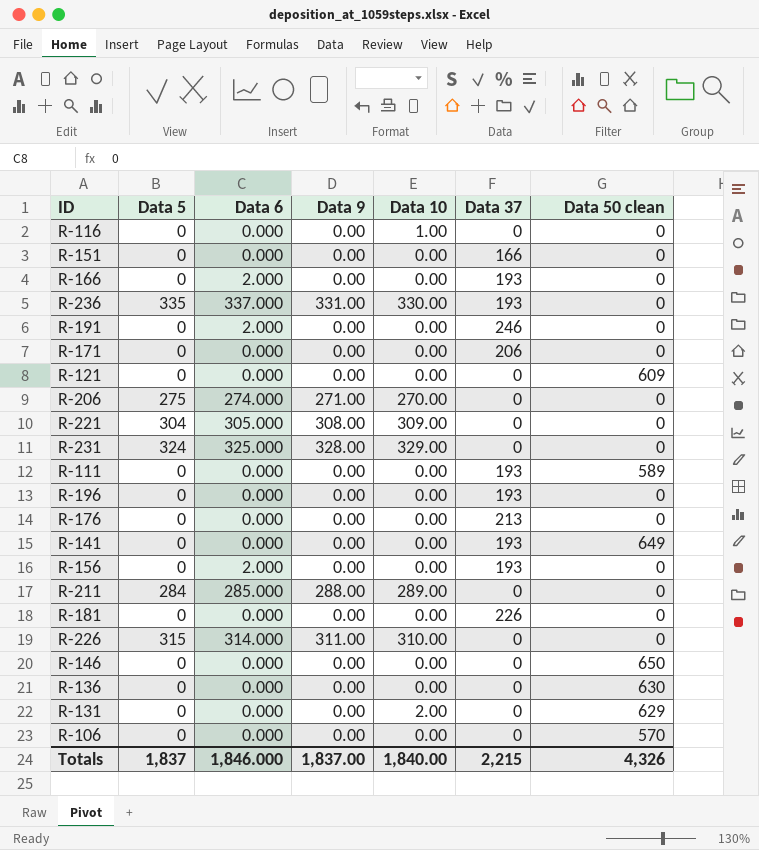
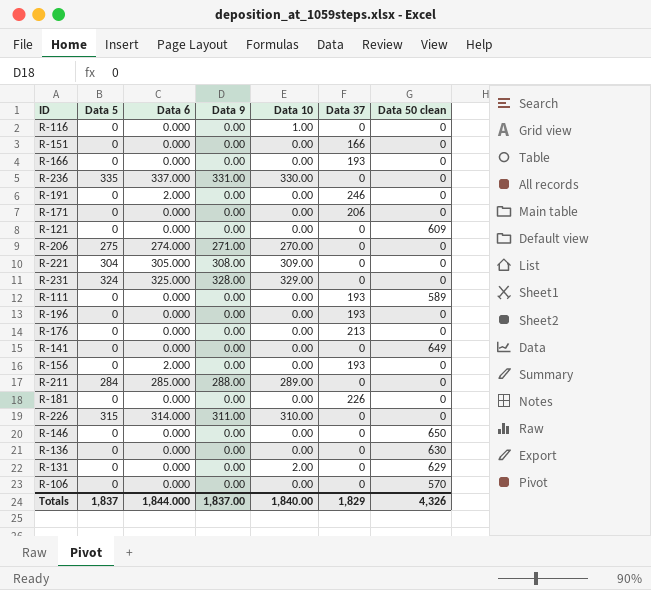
R-166 | Data 6: 2.000 -> 0.000
R-236 | Data 37: 193 -> 0
R-141 | Data 37: 193 -> 0
Totals | Data 6: 1,846.000 -> 1,844.000
Totals | Data 37: 2,215 -> 1,829

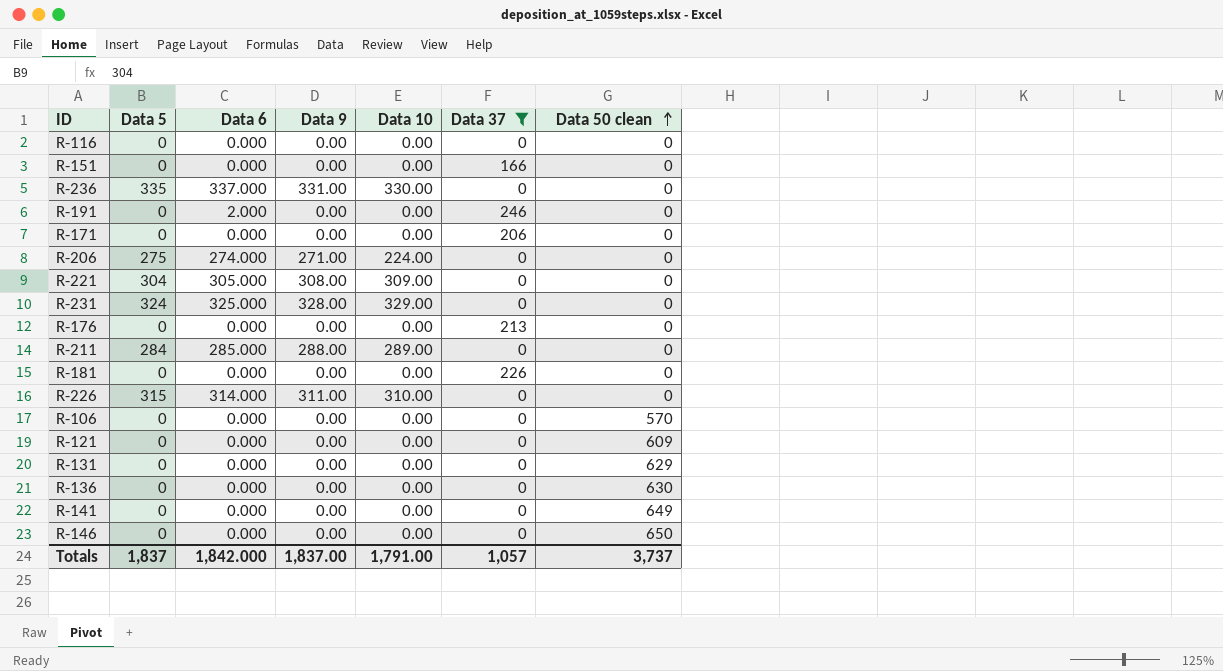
filter: none -> Data 37 != 193
row order: none -> Data 50 clean ascending
R-116 | Data 10: 1.00 -> 0.00
R-206 | Data 10: 270.00 -> 224.00
R-131 | Data 10: 2.00 -> 0.00
Totals | Data 6: 1,844.000 -> 1,842.000
Totals | Data 10: 1,840.00 -> 1,791.00
Totals | Data 37: 1,829 -> 1,057
Totals | Data 50 clean: 4,326 -> 3,737

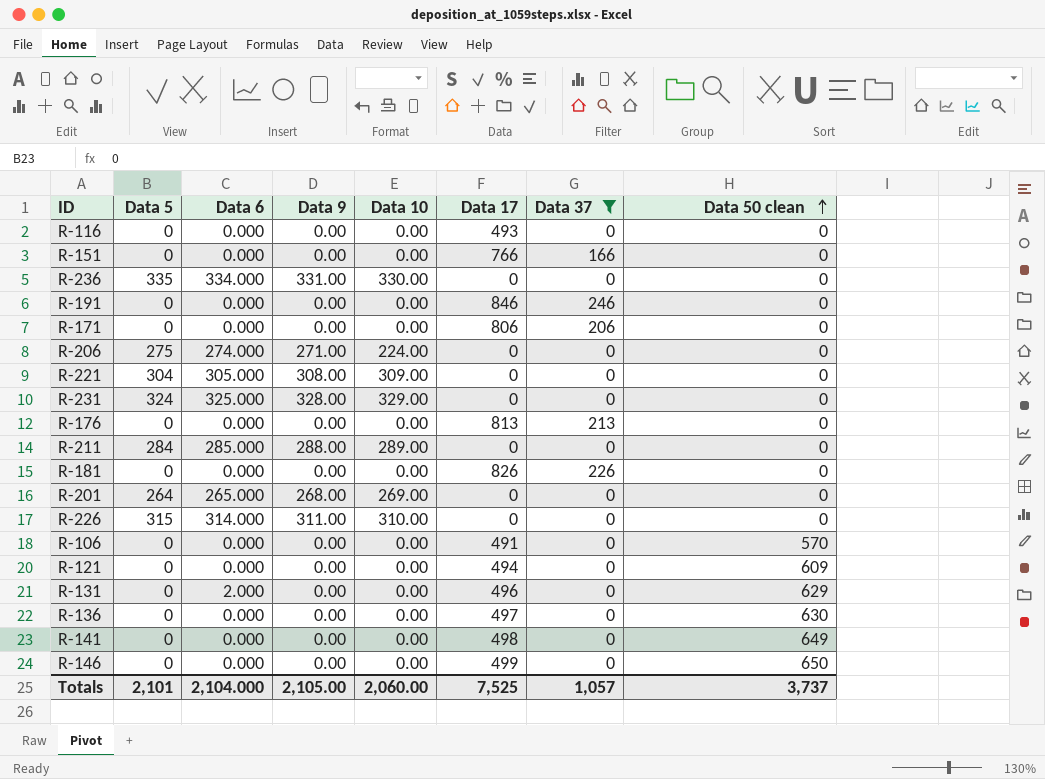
column Data 17 | position: none -> 6
R-236 | Data 6: 337.000 -> 334.000
R-191 | Data 6: 2.000 -> 0.000
row R-201: none -> 264 | 265.000 | 268.00 | 269.00 | 0 | 0 | 0
R-131 | Data 6: 0.000 -> 2.000
Totals | Data 5: 1,837 -> 2,101
Totals | Data 6: 1,842.000 -> 2,104.000
Totals | Data 9: 1,837.00 -> 2,105.00
Totals | Data 10: 1,791.00 -> 2,060.00

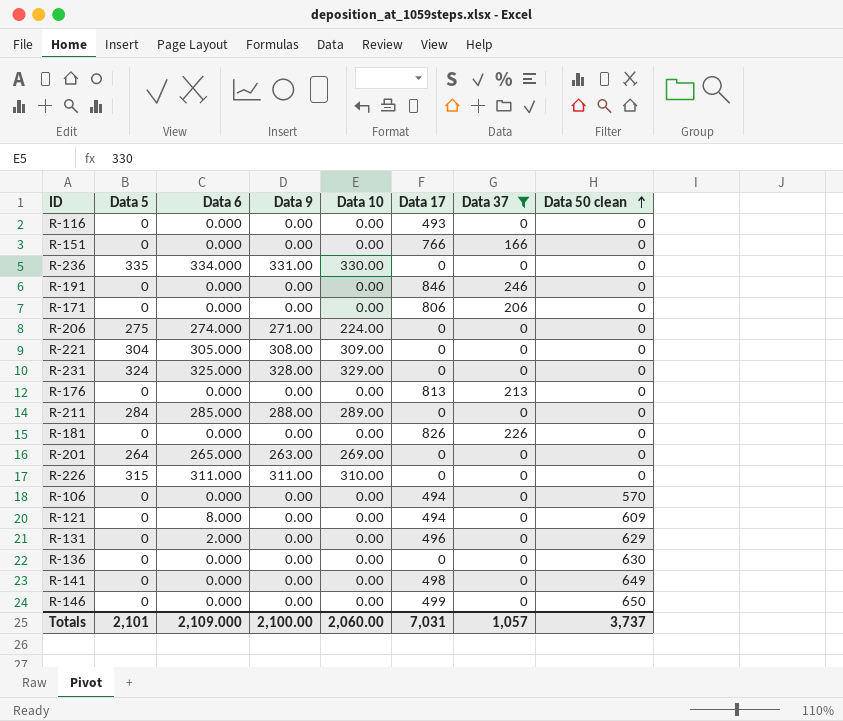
R-201 | Data 9: 268.00 -> 263.00
R-226 | Data 6: 314.000 -> 311.000
R-106 | Data 17: 491 -> 494
R-121 | Data 6: 0.000 -> 8.000
R-136 | Data 17: 497 -> 0
Totals | Data 6: 2,104.000 -> 2,109.000
Totals | Data 9: 2,105.00 -> 2,100.00
Totals | Data 17: 7,525 -> 7,031

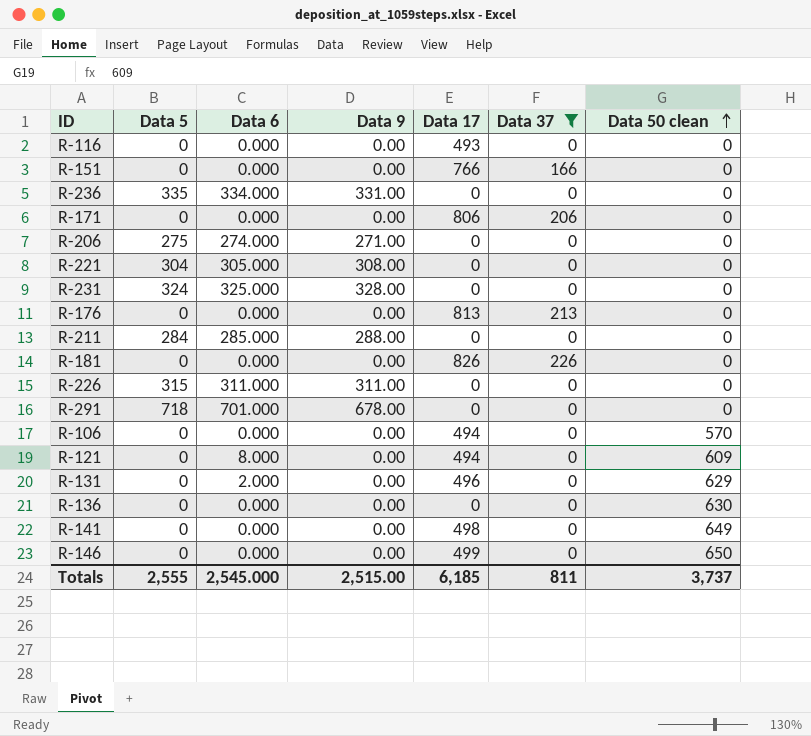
column Data 10 | position: 5 -> none
row R-191: 0 | 0.000 | 0.00 | 0.00 | 846 | 246 | 0 -> none
row R-201: 264 | 265.000 | 263.00 | 269.00 | 0 | 0 | 0 -> none
row R-291: none -> 718 | 701.000 | 678.00 | 0 | 0 | 0
Totals | Data 5: 2,101 -> 2,555
Totals | Data 6: 2,109.000 -> 2,545.000
Totals | Data 9: 2,100.00 -> 2,515.00
Totals | Data 17: 7,031 -> 6,185
Totals | Data 37: 1,057 -> 811

